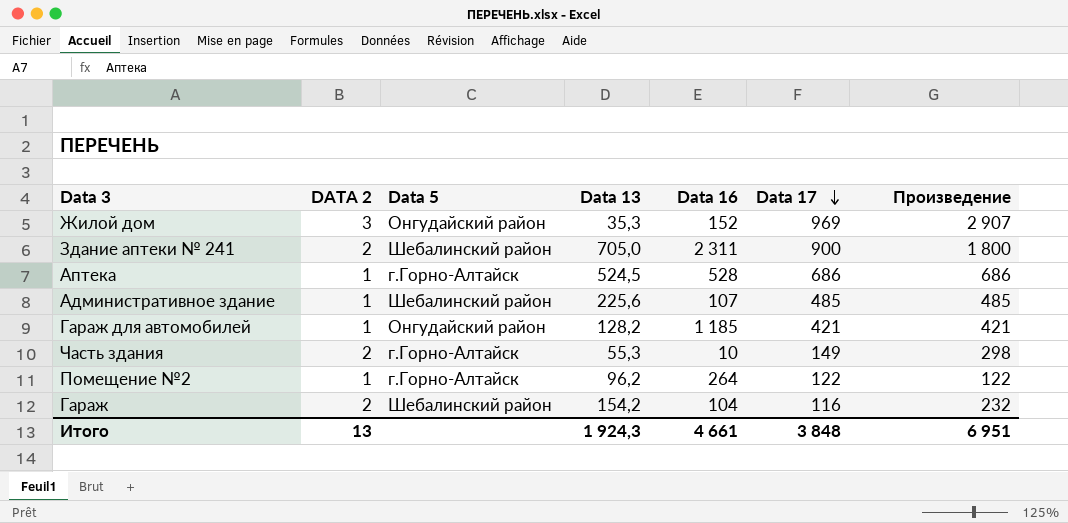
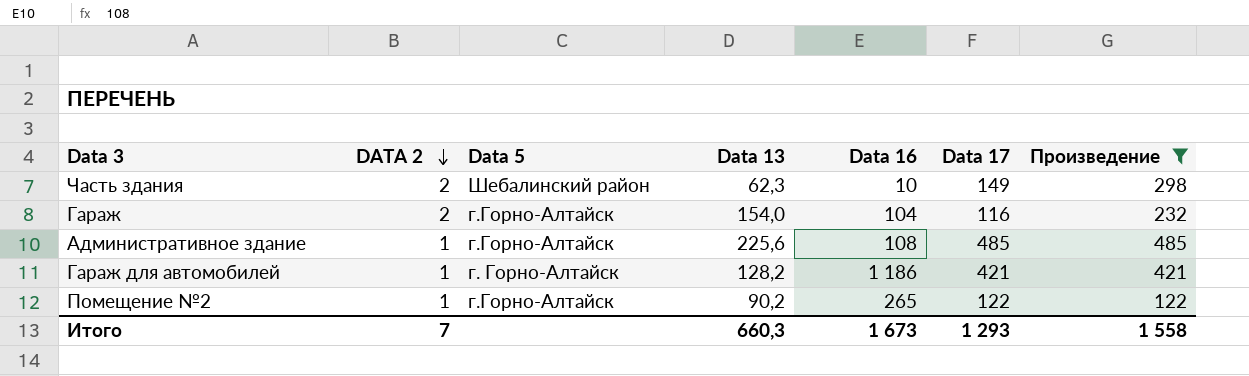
filter: none -> Произведение <= 485
row order: Data 17 descending -> DATA 2 descending
Часть здания | Data 5: г.Горно-Алтайск -> Шебалинский район
Часть здания | Data 13: 55,3 -> 62,3
Гараж | Data 5: Шебалинский район -> г.Горно-Алтайск
Гараж | Data 13: 154,2 -> 154,0
Административное здание | Data 5: Шебалинский район -> г.Горно-Алтайск
Административное здание | Data 16: 107 -> 108
Гараж для автомобилей | Data 5: Онгудайский район -> г. Горно-Алтайск
Гараж для автомобилей | Data 16: 1 185 -> 1 186
Помещение №2 | Data 13: 96,2 -> 90,2
Помещение №2 | Data 16: 264 -> 265
Итого | DATA 2: 13 -> 7
Итого | Data 13: 1 924,3 -> 660,3
Итого | Data 16: 4 661 -> 1 673
Итого | Data 17: 3 848 -> 1 293
Итого | Произведение: 6 951 -> 1 558

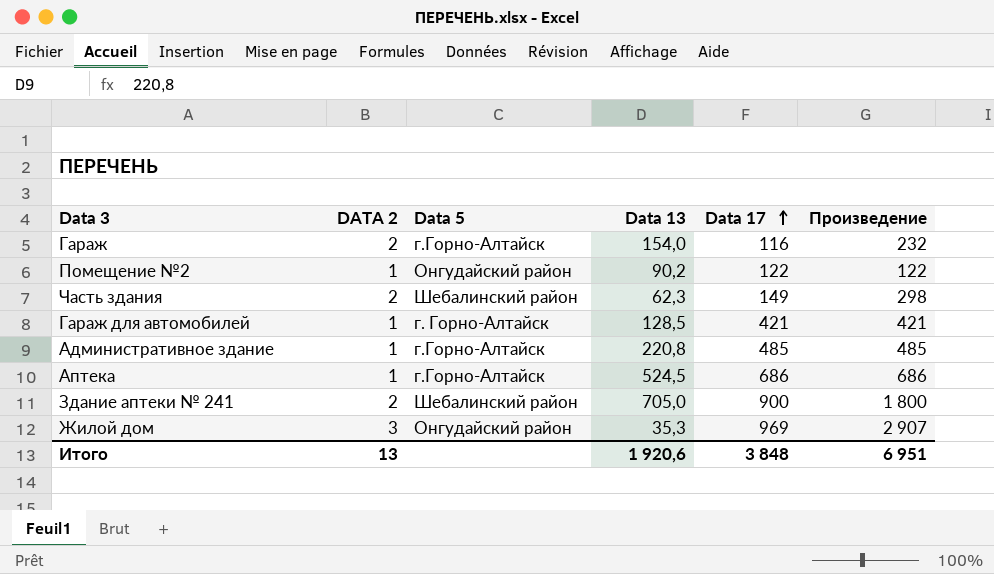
filter: Произведение <= 485 -> none
row order: DATA 2 descending -> Data 17 ascending
column Data 16 | position: 5 -> none
Помещение №2 | Data 5: г.Горно-Алтайск -> Онгудайский район
Гараж для автомобилей | Data 13: 128,2 -> 128,5
Административное здание | Data 13: 225,6 -> 220,8
Итого | DATA 2: 7 -> 13
Итого | Data 13: 660,3 -> 1 920,6
Итого | Data 17: 1 293 -> 3 848
Итого | Произведение: 1 558 -> 6 951

